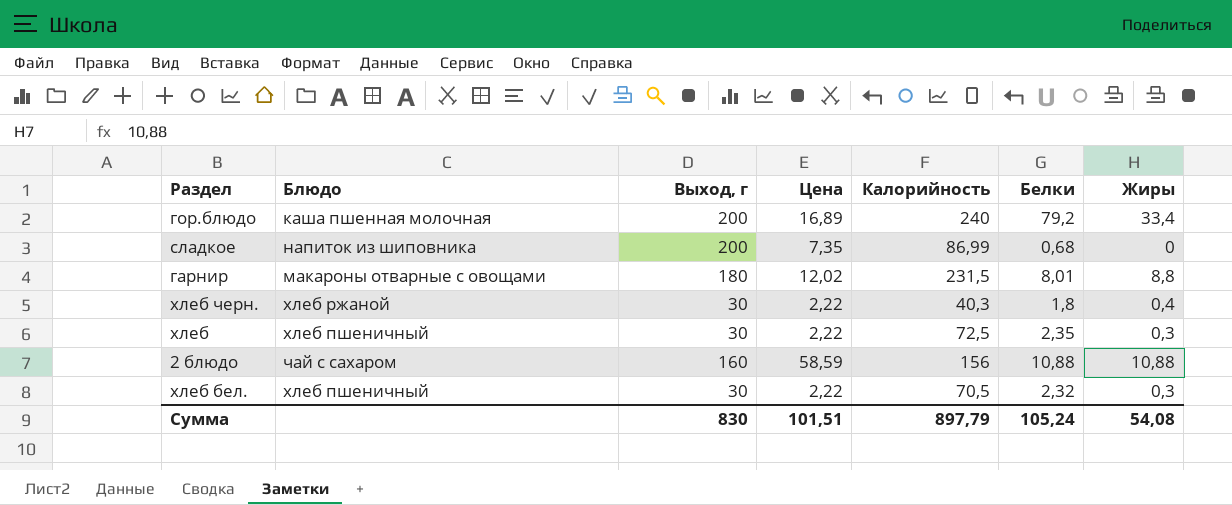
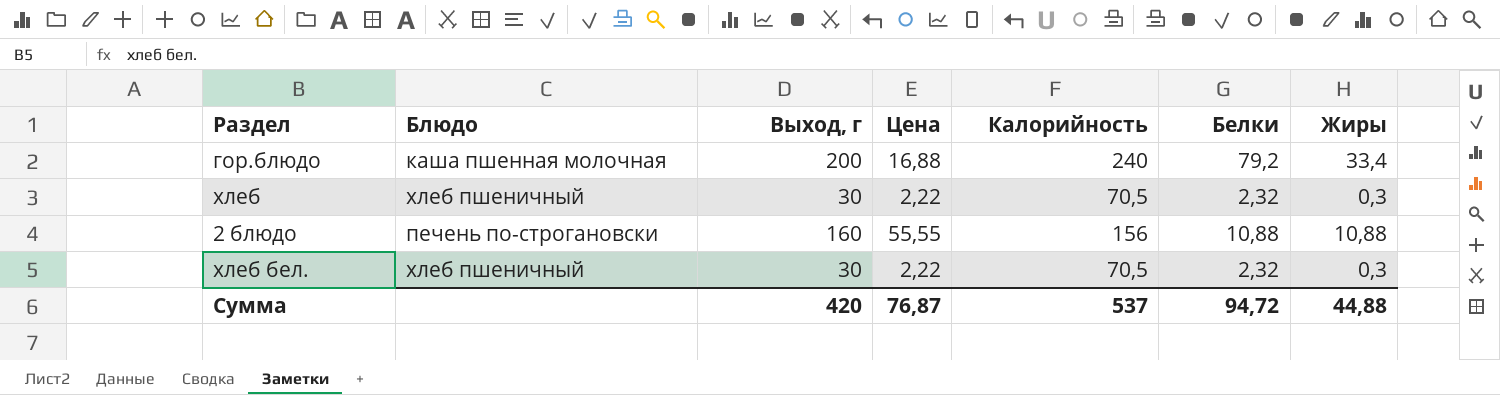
row сладкое: напиток из шиповника | 200 | 7,35 | 86,99 | 0,68 | 0 -> none
row гарнир: макароны отварные с овощами | 180 | 12,02 | 231,5 | 8,01 | 8,8 -> none
row хлеб черн.: хлеб ржаной | 30 | 2,22 | 40,3 | 1,8 | 0,4 -> none
гор.блюдо | Цена: 16,89 -> 16,88
хлеб | Калорийность: 72,5 -> 70,5
хлеб | Белки: 2,35 -> 2,32
2 блюдо | Блюдо: чай с сахаром -> печень по-строгановски
2 блюдо | Цена: 58,59 -> 55,55
Сумма | Выход, г: 830 -> 420
Сумма | Цена: 101,51 -> 76,87
Сумма | Калорийность: 897,79 -> 537
Сумма | Белки: 105,24 -> 94,72
Сумма | Жиры: 54,08 -> 44,88

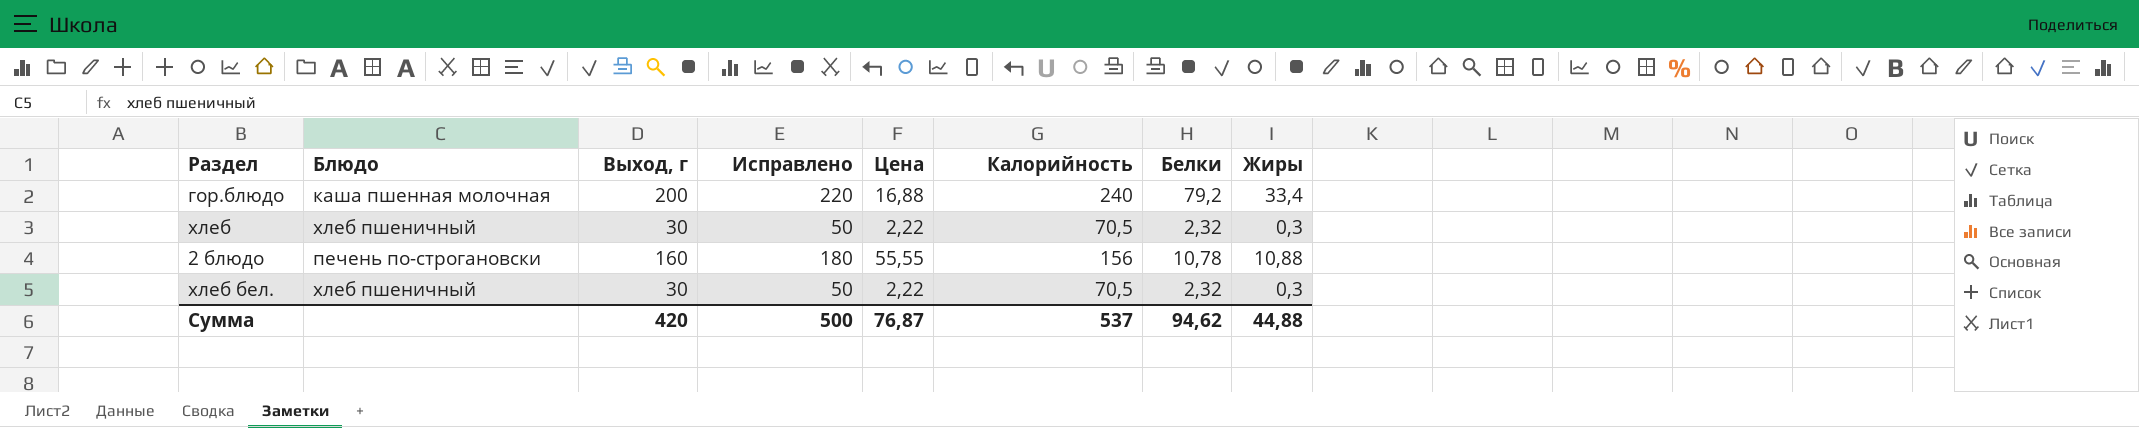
column Исправлено | formula: none -> [Выход, г] + 20
2 блюдо | Белки: 10,88 -> 10,78
Сумма | Белки: 94,72 -> 94,62

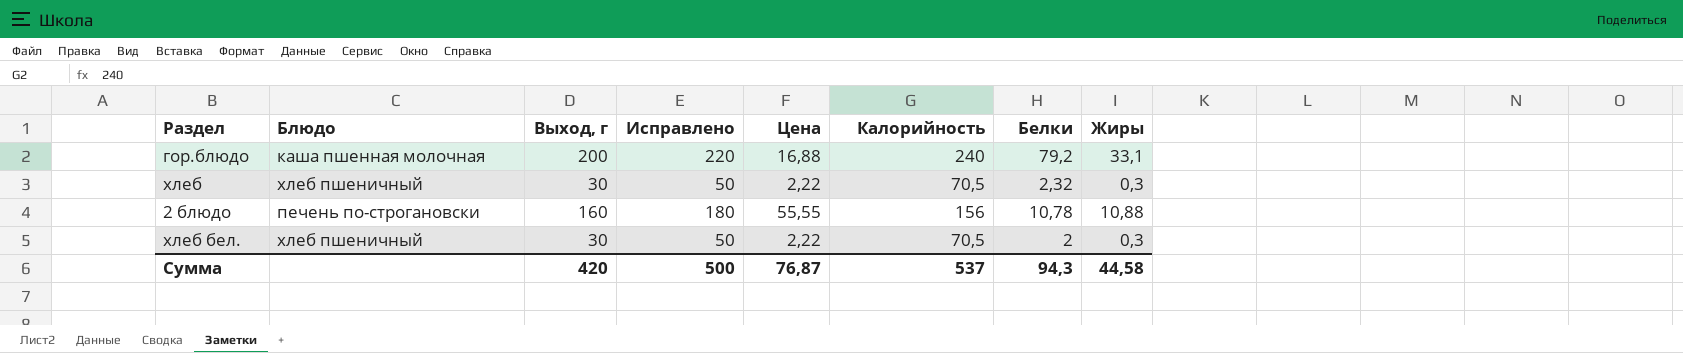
гор.блюдо | Жиры: 33,4 -> 33,1
хлеб бел. | Белки: 2,32 -> 2
Сумма | Белки: 94,62 -> 94,3
Сумма | Жиры: 44,88 -> 44,58

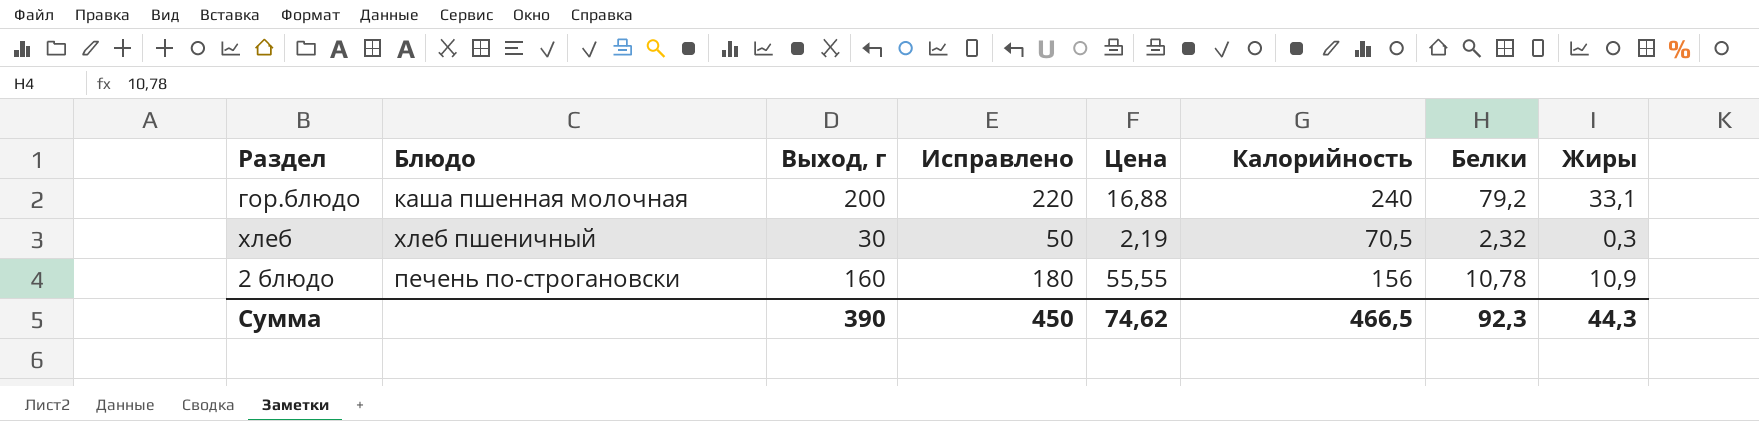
row хлеб бел.: хлеб пшеничный | 30 | 50 | 2,22 | 70,5 | 2 | 0,3 -> none
хлеб | Цена: 2,22 -> 2,19
2 блюдо | Жиры: 10,88 -> 10,9
Сумма | Выход, г: 420 -> 390
Сумма | Исправлено: 500 -> 450
Сумма | Цена: 76,87 -> 74,62
Сумма | Калорийность: 537 -> 466,5
Сумма | Белки: 94,3 -> 92,3
Сумма | Жиры: 44,58 -> 44,3

